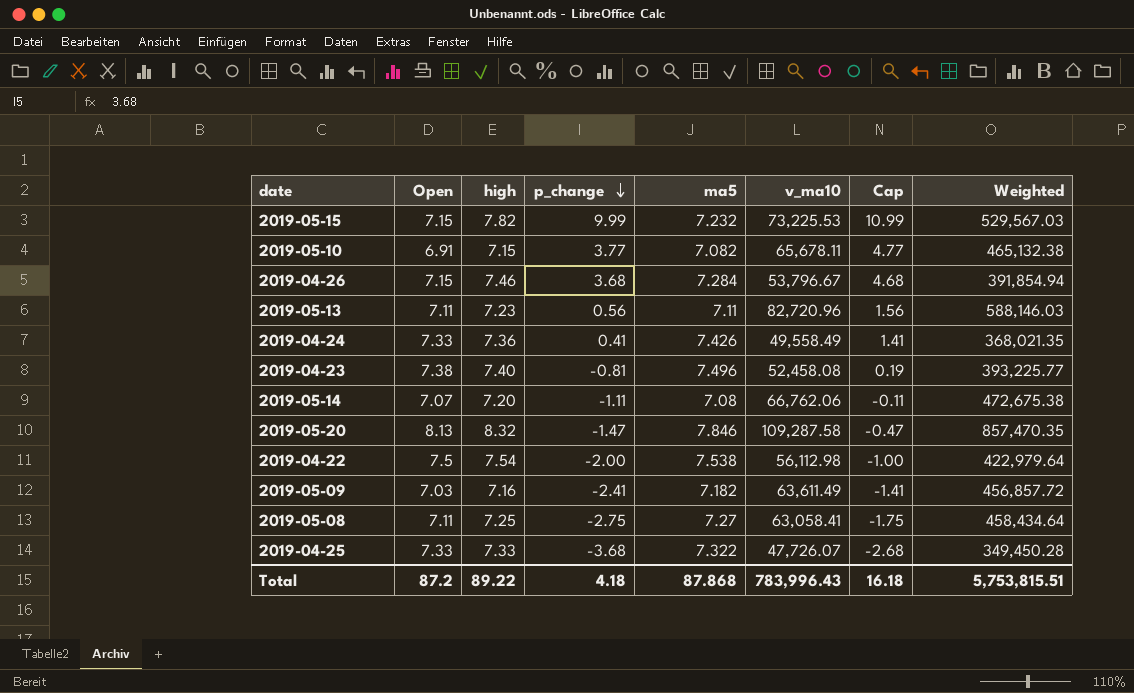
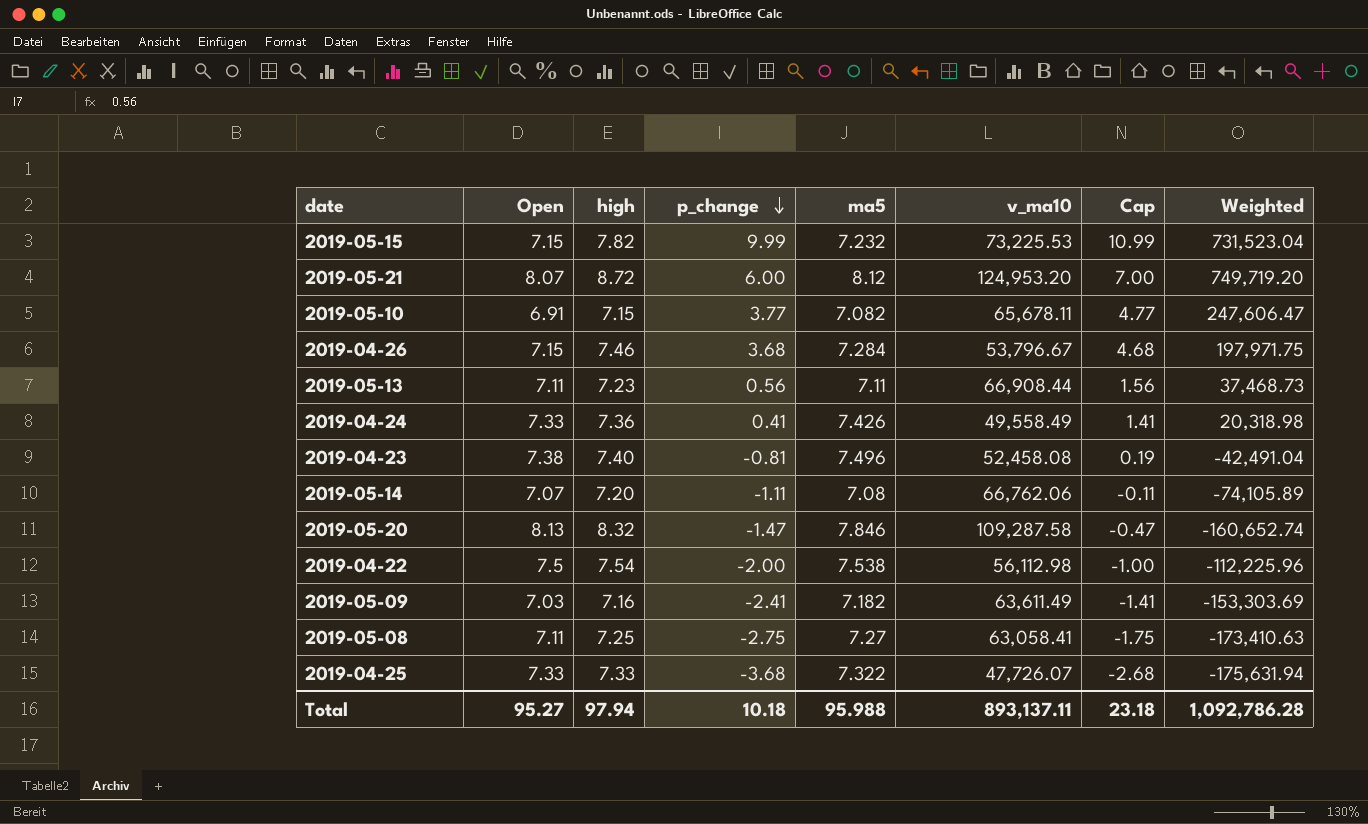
column Weighted | formula: [ma5] * [v_ma10] -> [p_change] * [v_ma10]
row 2019-05-21: none -> 8.07 | 8.72 | 6.00 | 8.12 | 124,953.20 | 7.00 | 749,719.20
2019-05-13 | v_ma10: 82,720.96 -> 66,908.44
Total | Open: 87.2 -> 95.27
Total | high: 89.22 -> 97.94
Total | p_change: 4.18 -> 10.18
Total | ma5: 87.868 -> 95.988
Total | v_ma10: 783,996.43 -> 893,137.11
Total | Cap: 16.18 -> 23.18
Total | Weighted: 5,753,815.51 -> 1,092,786.28

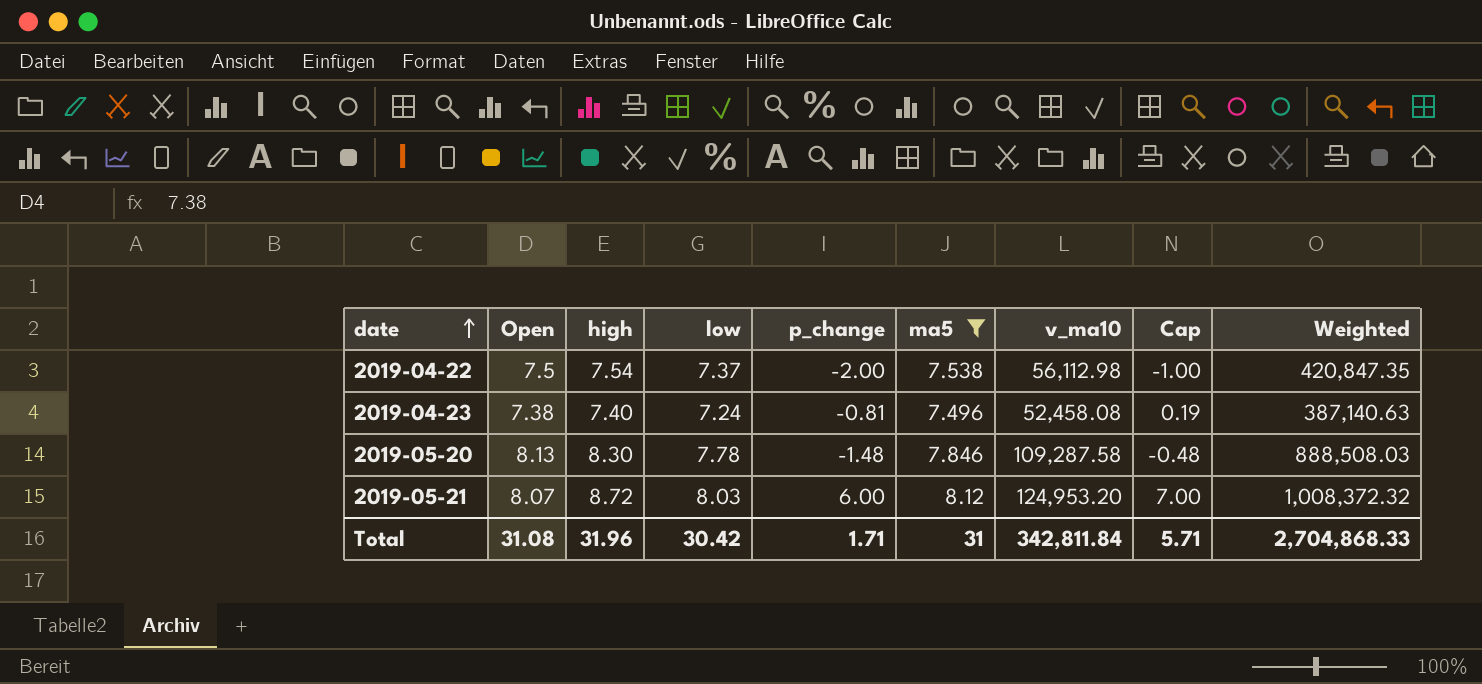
filter: none -> ma5 >= 7.496
row order: p_change descending -> date ascending
column low | position: none -> 4
column Weighted | formula: [p_change] * [v_ma10] -> [Open] * [v_ma10]
2019-05-20 | high: 8.32 -> 8.30
2019-05-20 | p_change: -1.47 -> -1.48
2019-05-20 | Cap: -0.47 -> -0.48
Total | Open: 95.27 -> 31.08
Total | high: 97.94 -> 31.96
Total | p_change: 10.18 -> 1.71
Total | ma5: 95.988 -> 31
Total | v_ma10: 893,137.11 -> 342,811.84
Total | Cap: 23.18 -> 5.71
Total | Weighted: 1,092,786.28 -> 2,704,868.33

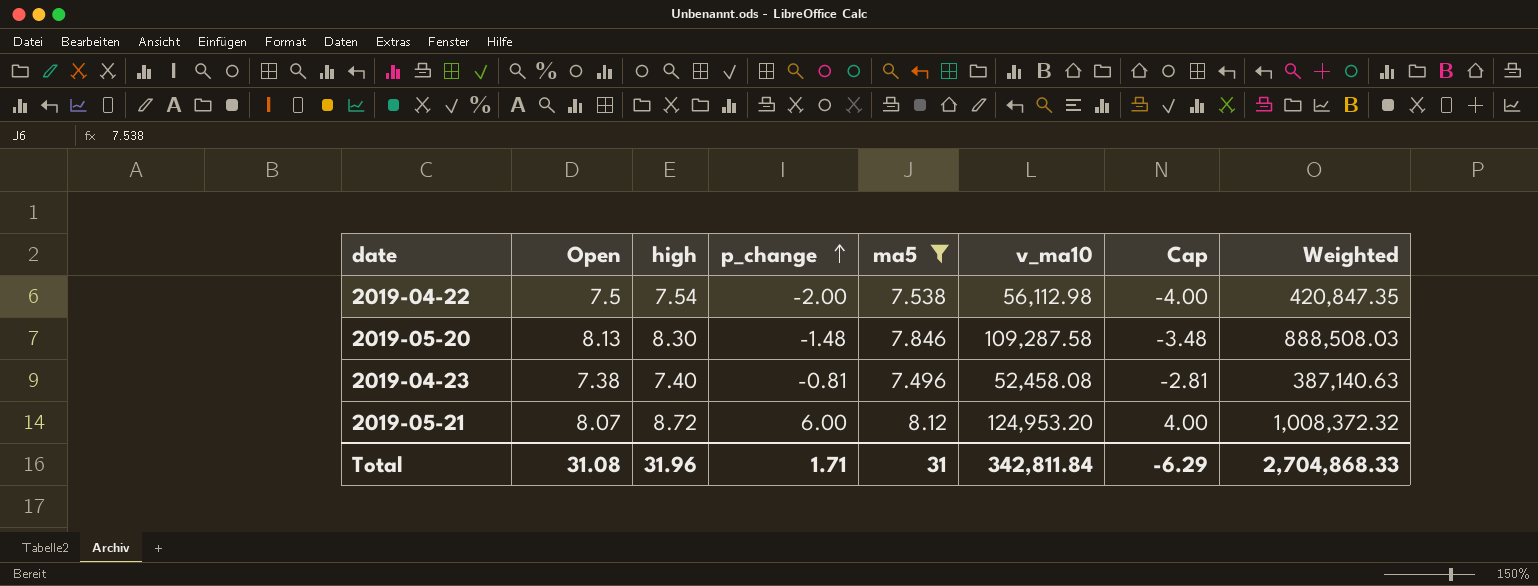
row order: date ascending -> p_change ascending
column low | position: 4 -> none
column Cap | formula: [p_change] + 1 -> [p_change] - 2
Total | Cap: 5.71 -> -6.29

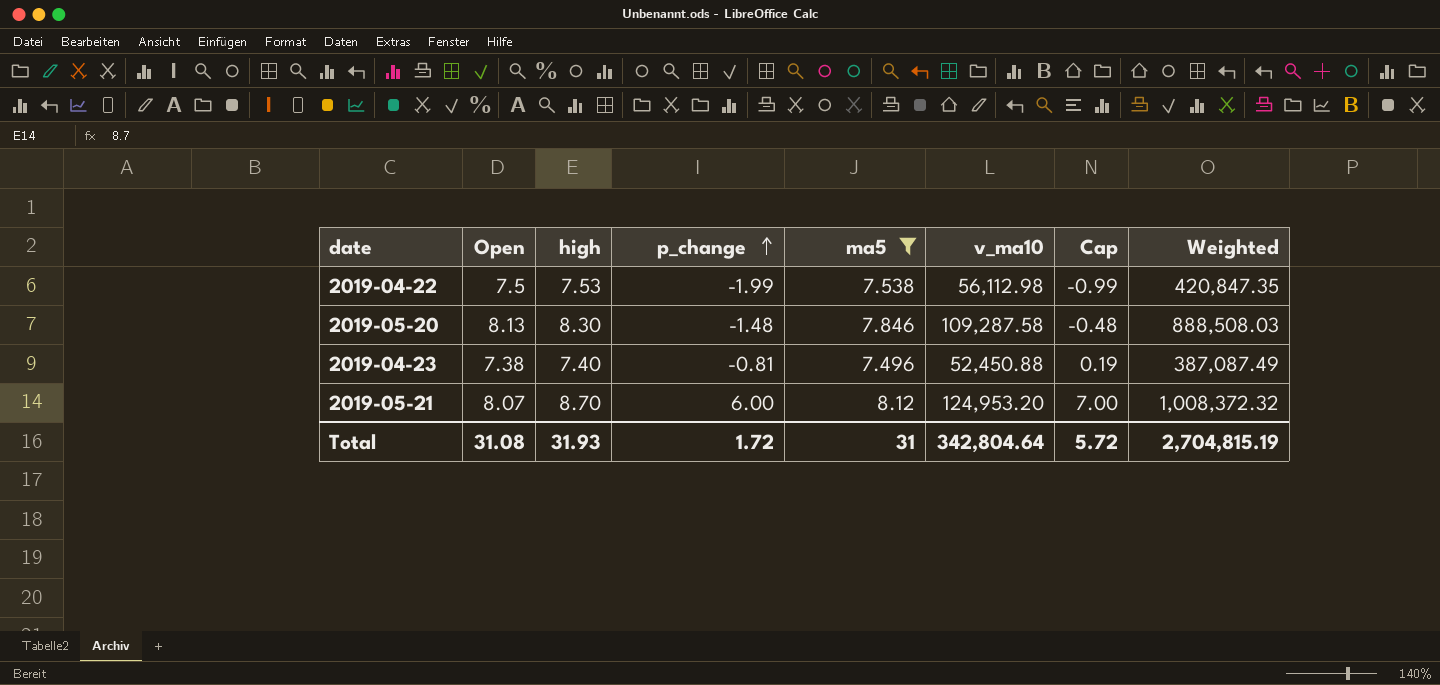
column Cap | formula: [p_change] - 2 -> [p_change] + 1
2019-04-22 | high: 7.54 -> 7.53
2019-04-22 | p_change: -2.00 -> -1.99
2019-04-23 | v_ma10: 52,458.08 -> 52,450.88
2019-04-23 | Weighted: 387,140.63 -> 387,087.49
2019-05-21 | high: 8.72 -> 8.70
Total | high: 31.96 -> 31.93
Total | p_change: 1.71 -> 1.72
Total | v_ma10: 342,811.84 -> 342,804.64
Total | Cap: -6.29 -> 5.72
Total | Weighted: 2,704,868.33 -> 2,704,815.19

